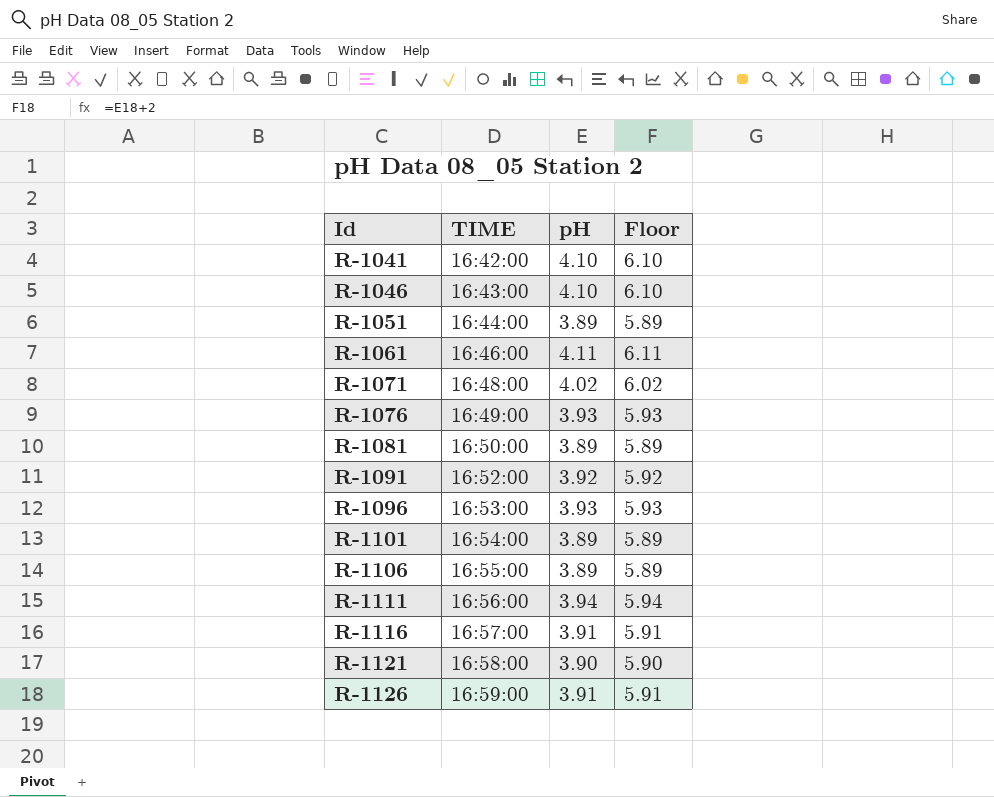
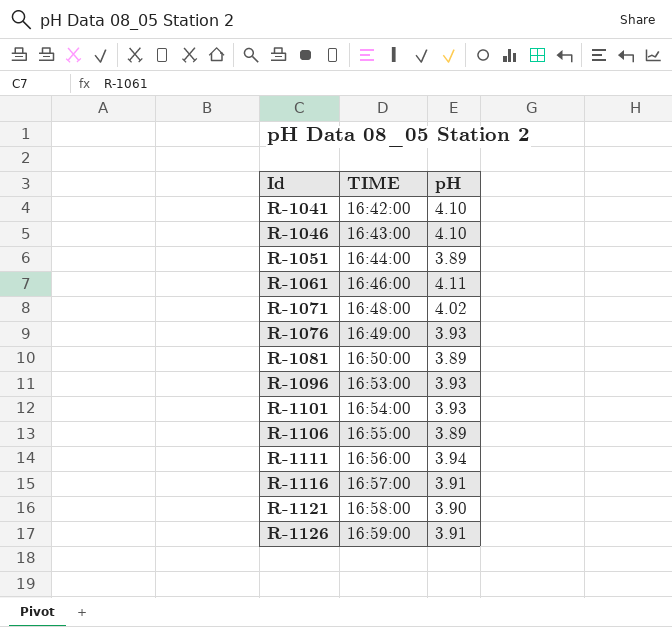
column Floor | formula: [pH] + 2 -> none
row R-1091: 16:52:00 | 3.92 | 5.92 -> none
R-1101 | pH: 3.89 -> 3.93

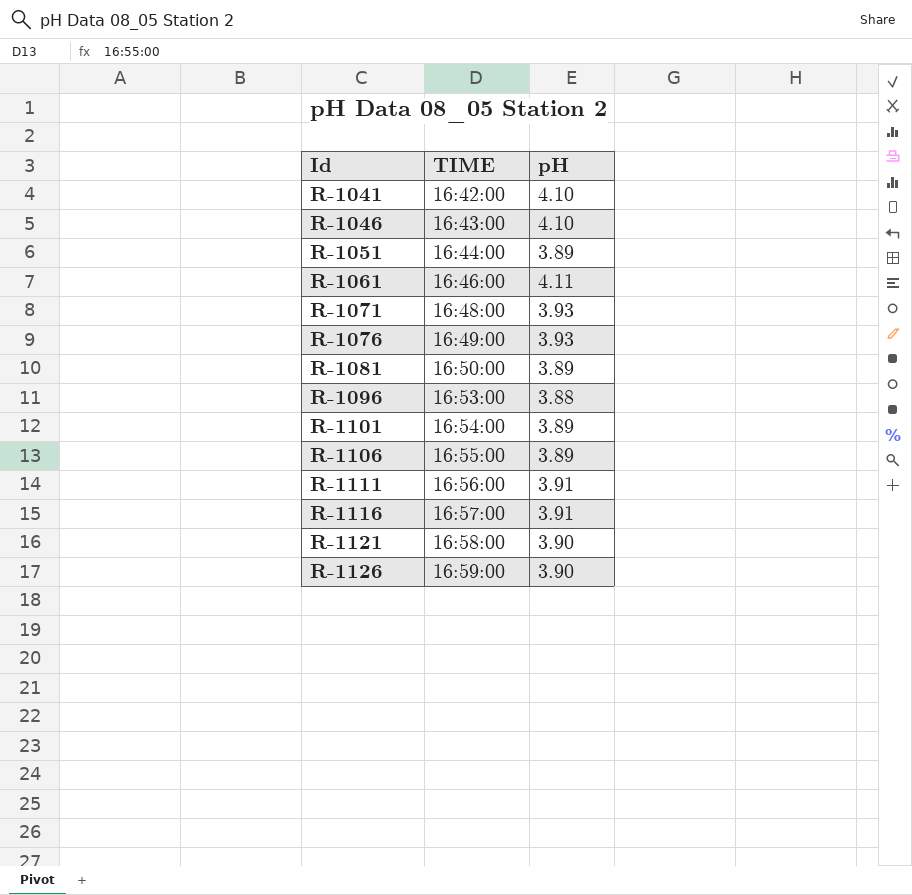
R-1071 | pH: 4.02 -> 3.93
R-1096 | pH: 3.93 -> 3.88
R-1101 | pH: 3.93 -> 3.89
R-1111 | pH: 3.94 -> 3.91
R-1126 | pH: 3.91 -> 3.90

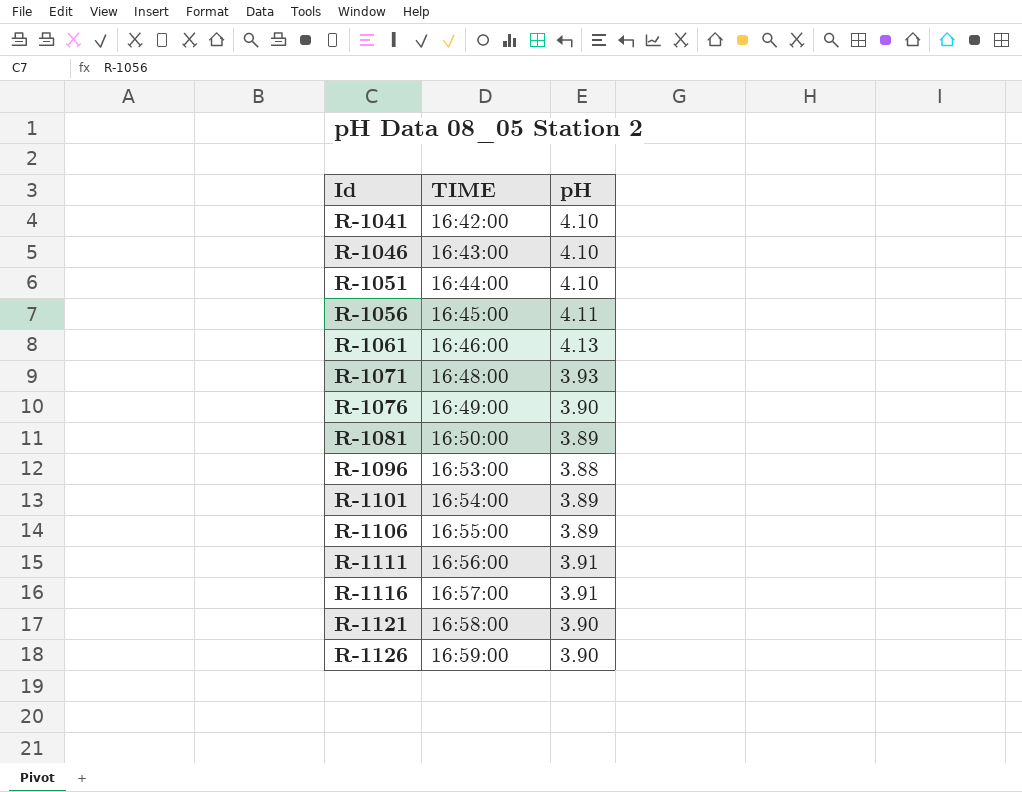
R-1051 | pH: 3.89 -> 4.10
row R-1056: none -> 16:45:00 | 4.11
R-1061 | pH: 4.11 -> 4.13
R-1076 | pH: 3.93 -> 3.90

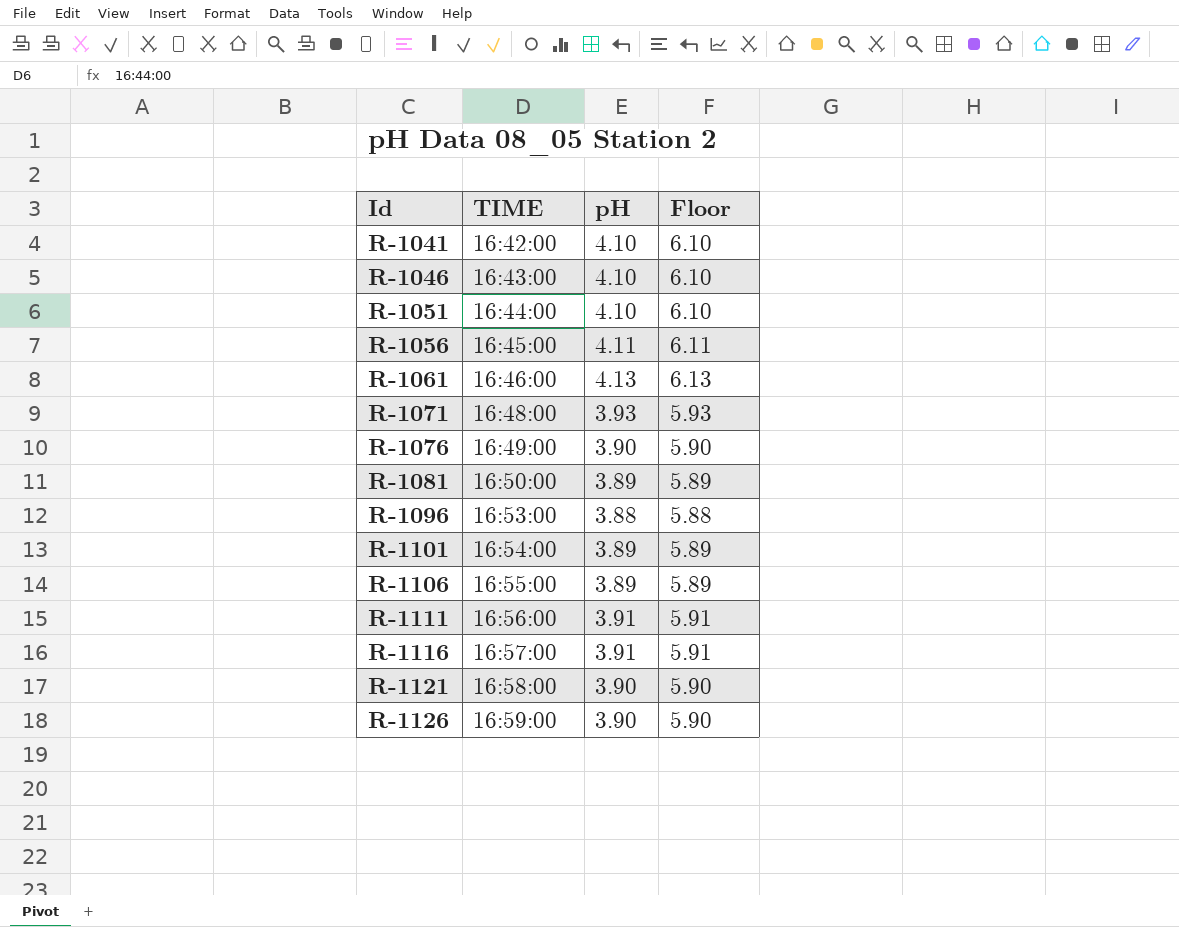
column Floor | formula: none -> [pH] + 2

